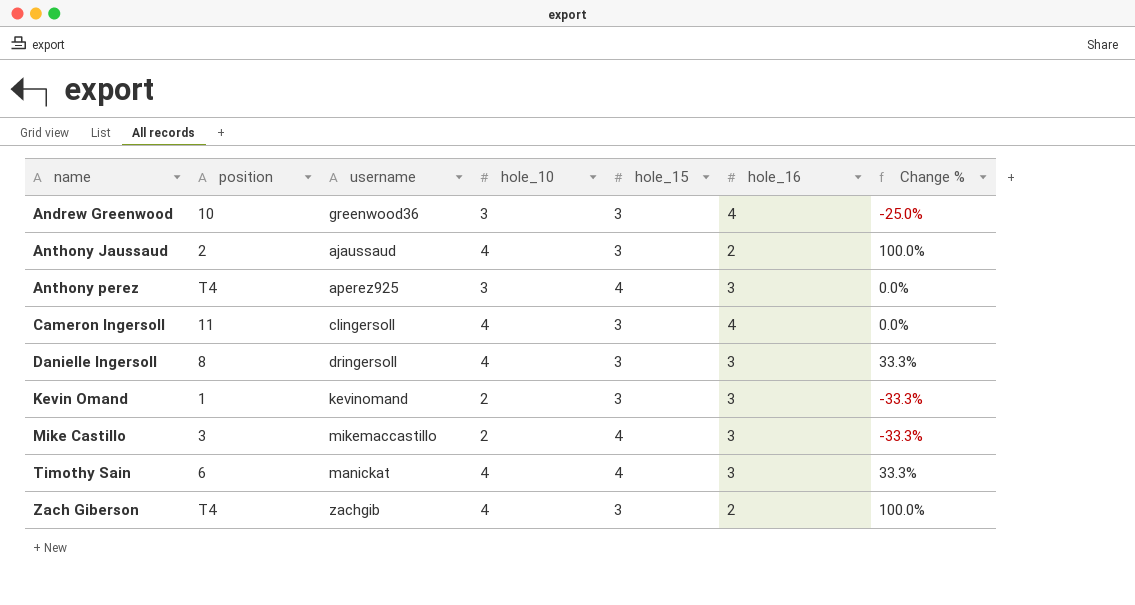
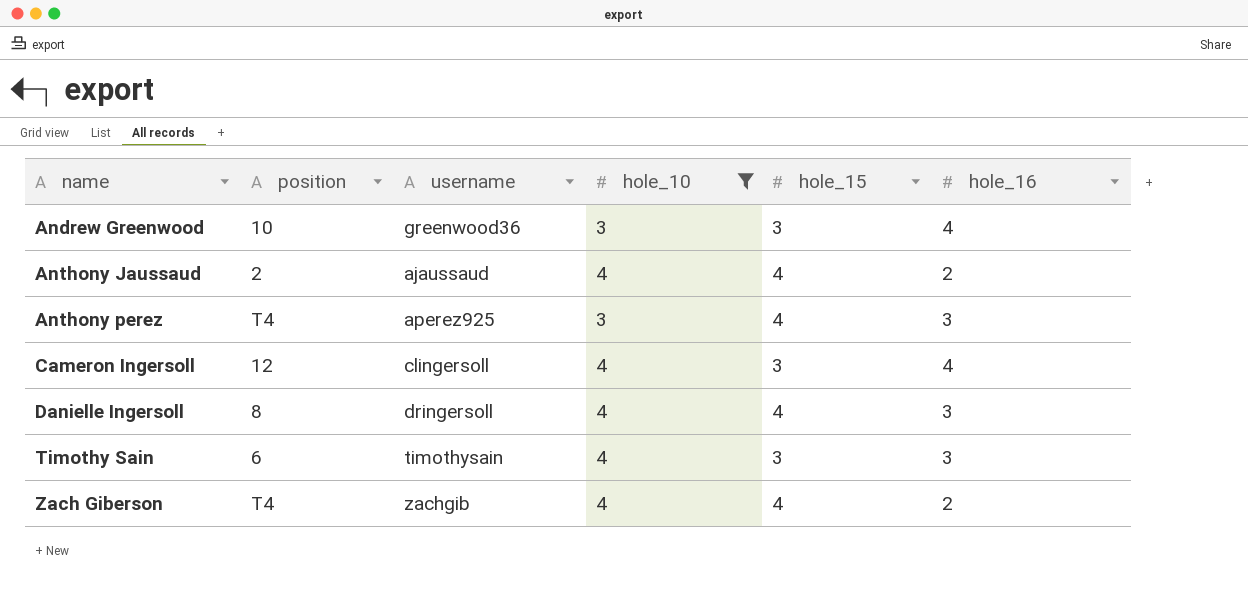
filter: none -> hole_10 != 2
column Change % | formula: ([hole_10] - [hole_16]) / [hole_16] -> none
Anthony Jaussaud | hole_15: 3 -> 4
Cameron Ingersoll | position: 11 -> 12
Danielle Ingersoll | hole_15: 3 -> 4
Timothy Sain | username: manickat -> timothysain
Timothy Sain | hole_15: 4 -> 3
Zach Giberson | hole_15: 3 -> 4

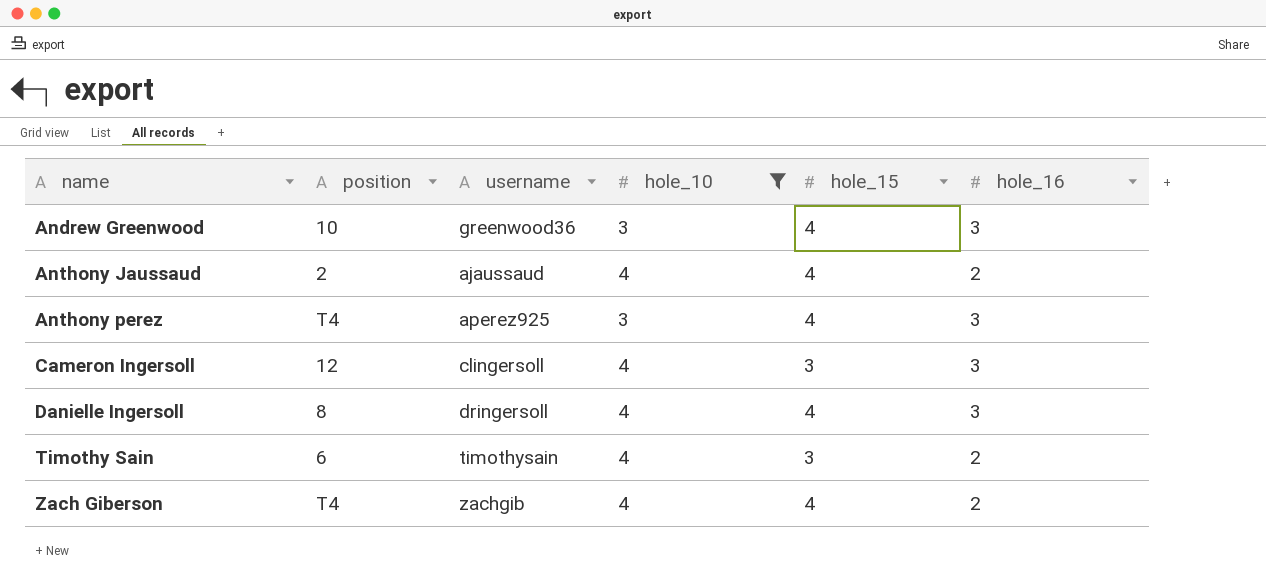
Andrew Greenwood | hole_15: 3 -> 4
Andrew Greenwood | hole_16: 4 -> 3
Cameron Ingersoll | hole_16: 4 -> 3
Timothy Sain | hole_16: 3 -> 2

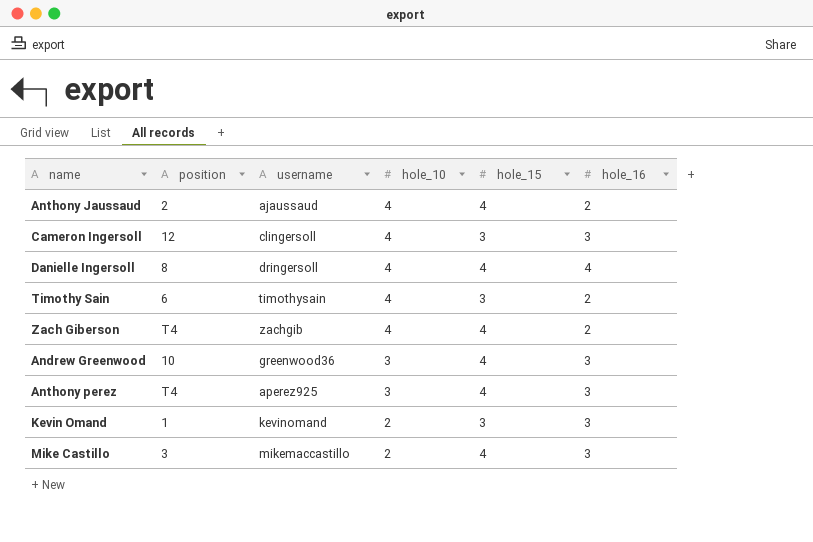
filter: hole_10 != 2 -> none
row order: name ascending -> hole_10 descending
Danielle Ingersoll | hole_16: 3 -> 4

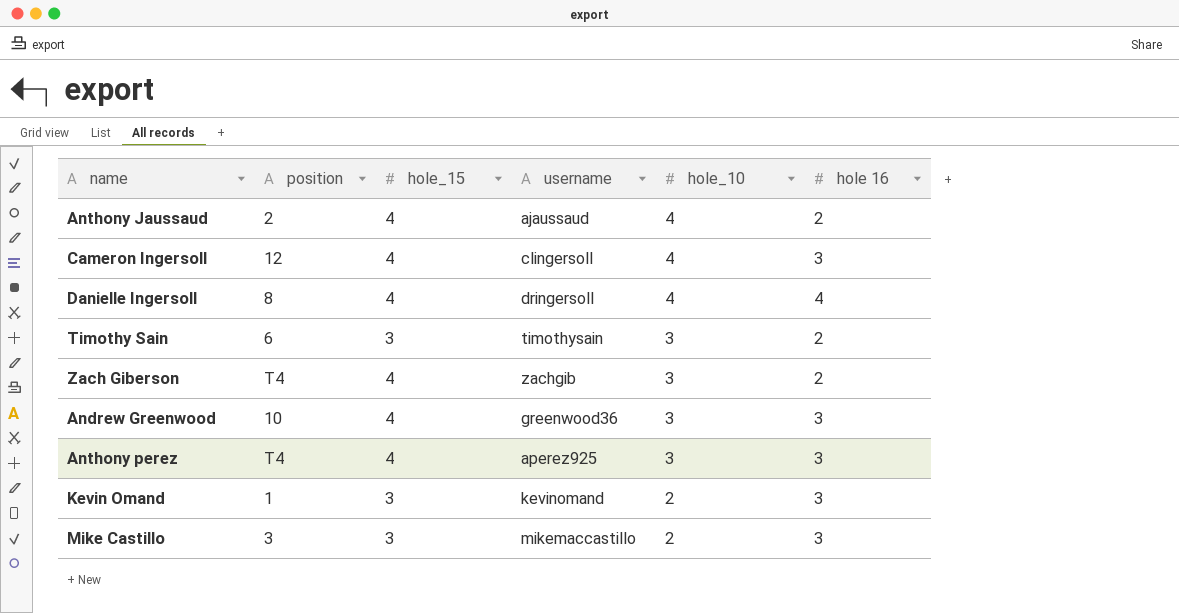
column hole_15 | position: 5 -> 3
column name: hole_16 -> hole 16
Cameron Ingersoll | hole_15: 3 -> 4
Timothy Sain | hole_10: 4 -> 3
Zach Giberson | hole_10: 4 -> 3
Mike Castillo | hole_15: 4 -> 3

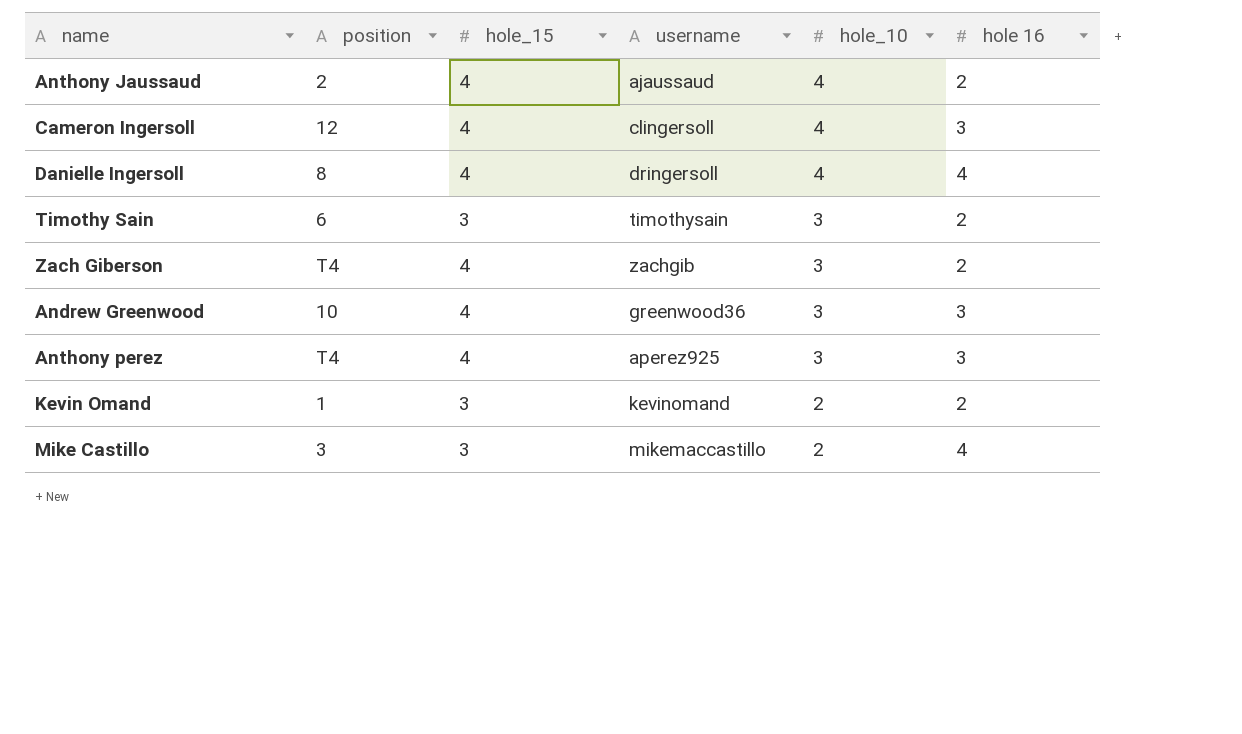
Kevin Omand | hole 16: 3 -> 2
Mike Castillo | hole 16: 3 -> 4

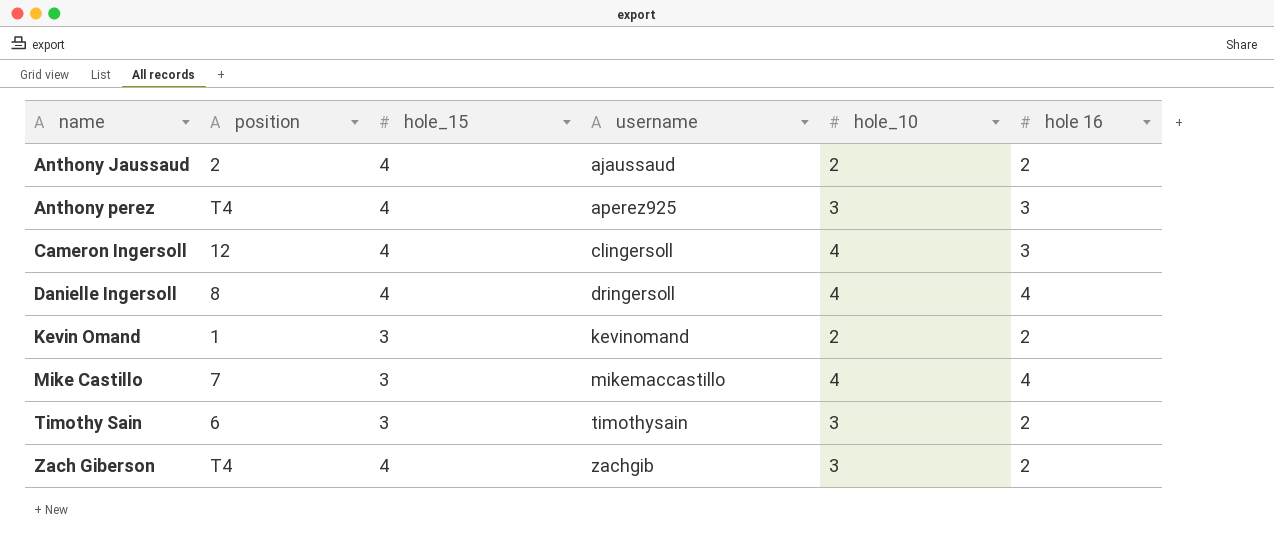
row order: hole_10 descending -> name ascending
row Andrew Greenwood: 10 | 4 | greenwood36 | 3 | 3 -> none
Anthony Jaussaud | hole_10: 4 -> 2
Mike Castillo | position: 3 -> 7
Mike Castillo | hole_10: 2 -> 4

